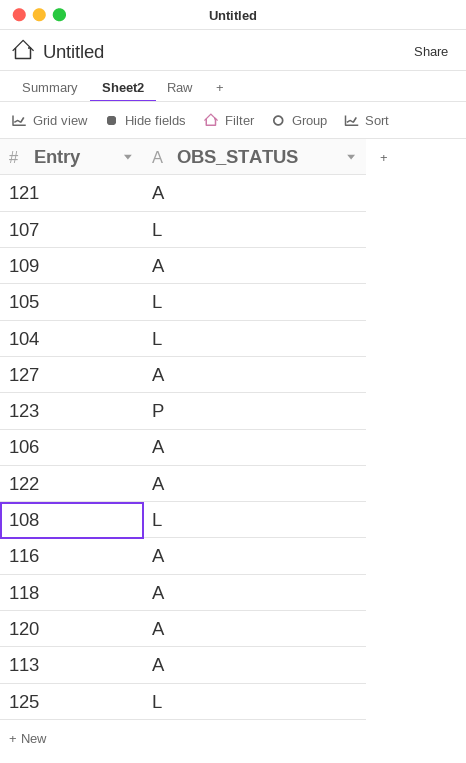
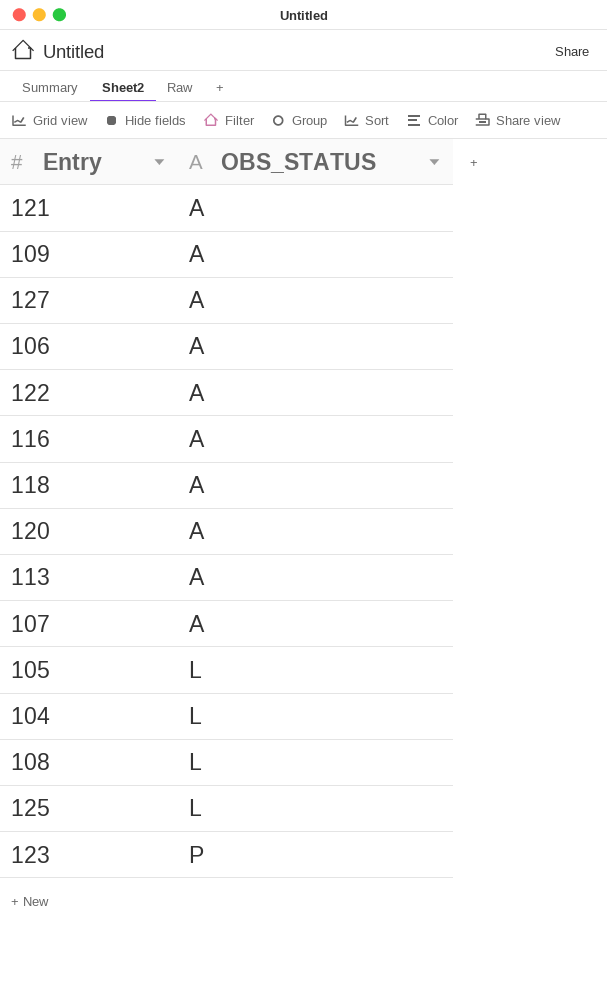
row order: none -> OBS_STATUS ascending
107 | OBS_STATUS: L -> A

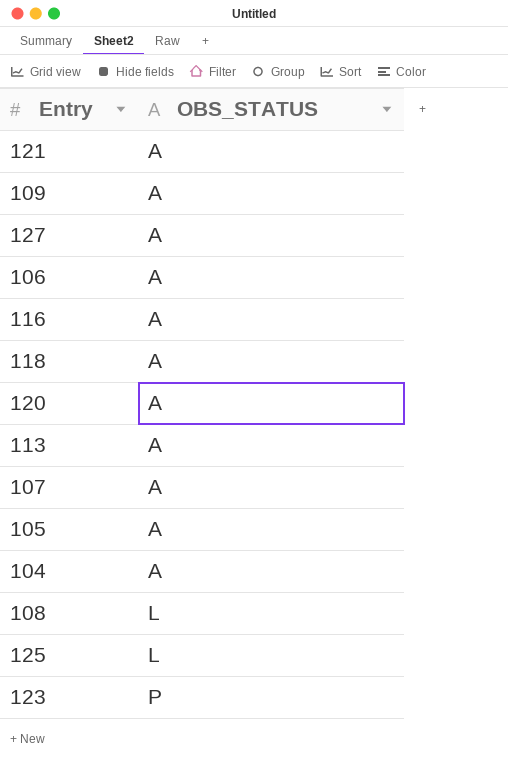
row 122: A -> none
105 | OBS_STATUS: L -> A
104 | OBS_STATUS: L -> A

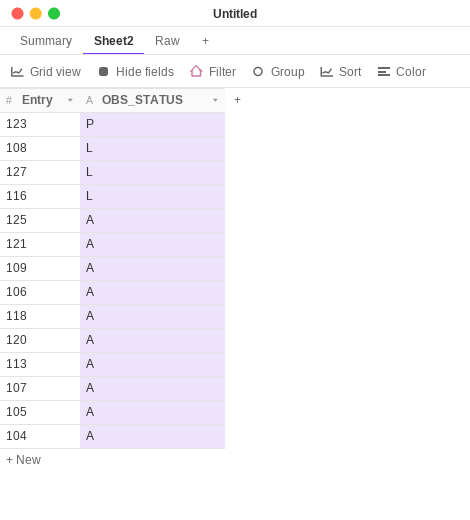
row order: OBS_STATUS ascending -> OBS_STATUS descending
127 | OBS_STATUS: A -> L
116 | OBS_STATUS: A -> L
125 | OBS_STATUS: L -> A

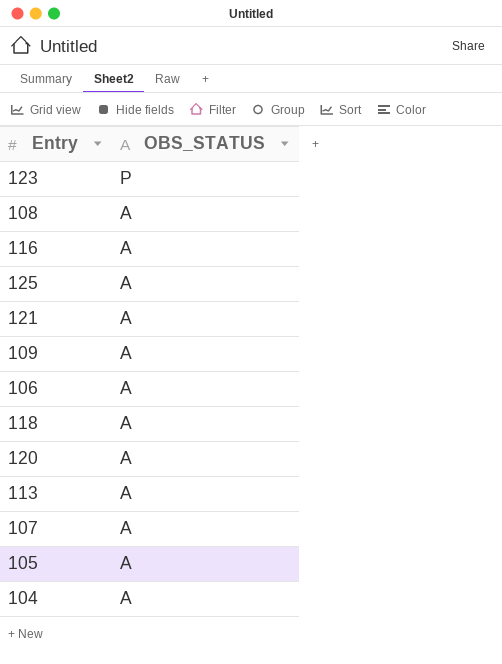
row 127: L -> none
108 | OBS_STATUS: L -> A
116 | OBS_STATUS: L -> A

